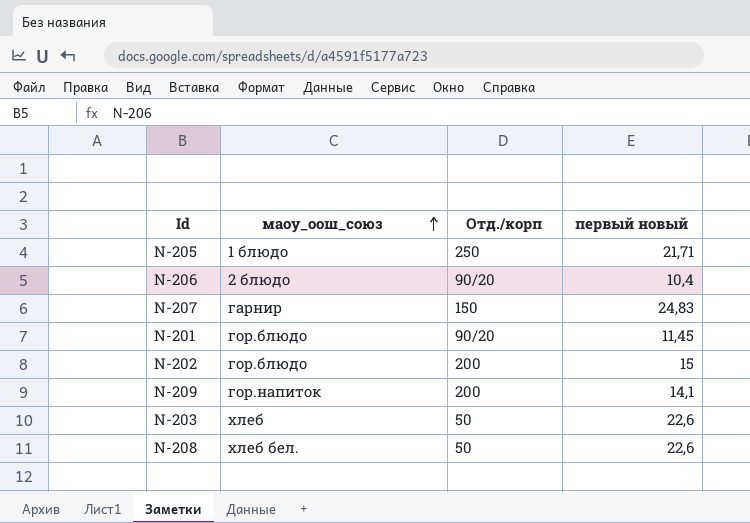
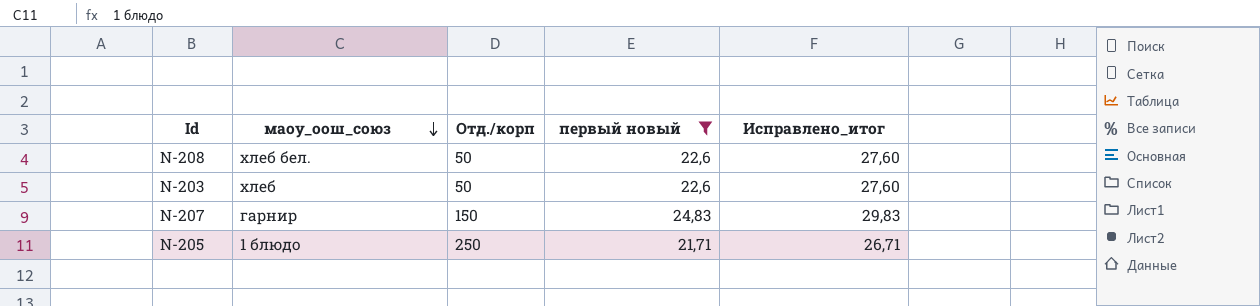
filter: none -> первый новый >= 21,71
row order: маоу_оош_союз ascending -> маоу_оош_союз descending
column Исправлено_итог | formula: none -> [первый новый] + 5

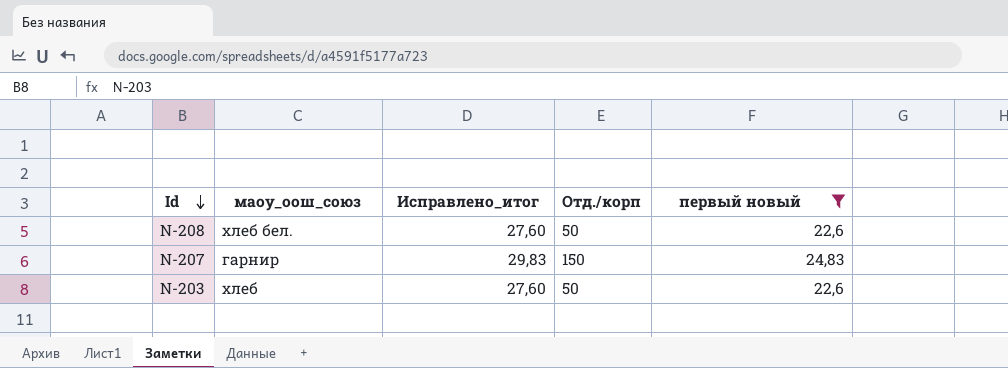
row order: маоу_оош_союз descending -> Id descending
column Исправлено_итог | position: 5 -> 3
row N-205: 1 блюдо | 250 | 21,71 | 26,71 -> none

